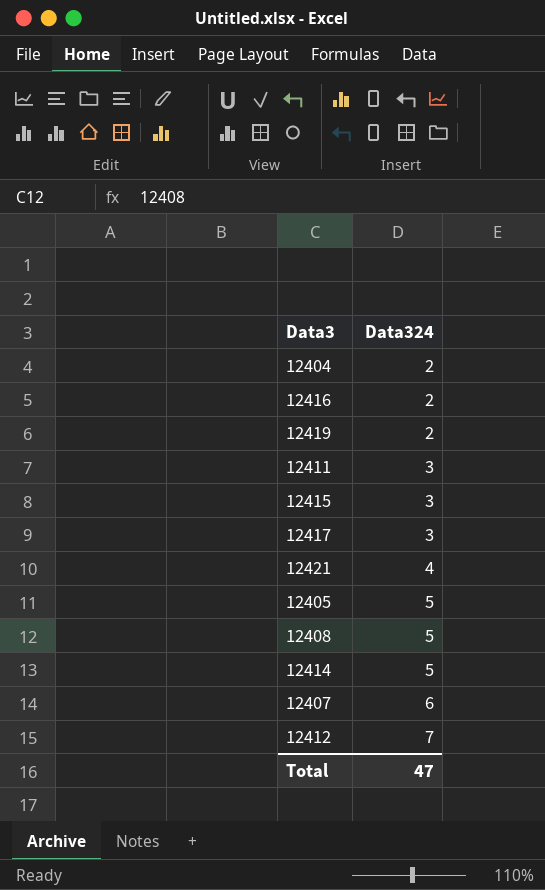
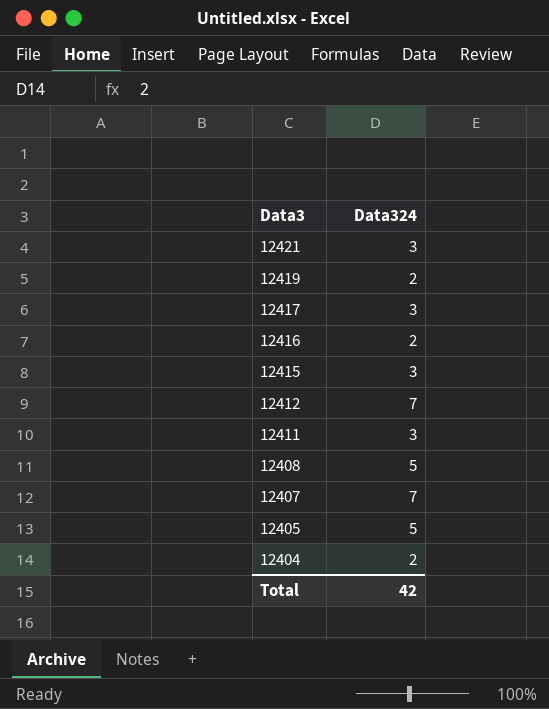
row order: Data324 ascending -> Data3 descending
row 12414: 5 -> none
12421 | Data324: 4 -> 3
12407 | Data324: 6 -> 7
Total | Data324: 47 -> 42

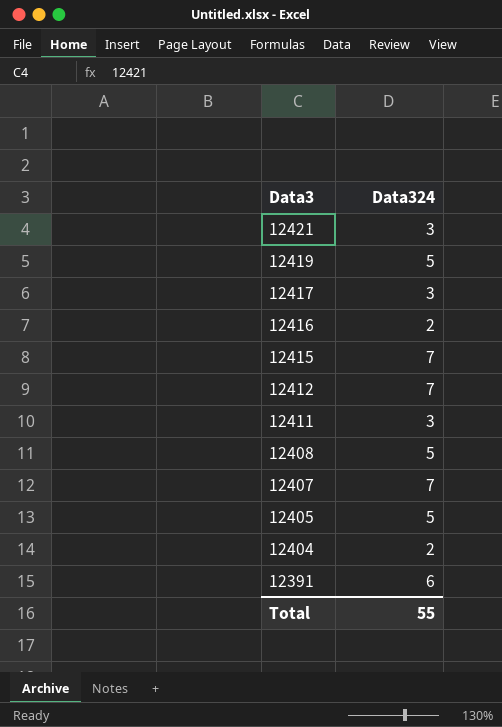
12419 | Data324: 2 -> 5
12415 | Data324: 3 -> 7
row 12391: none -> 6
Total | Data324: 42 -> 55

